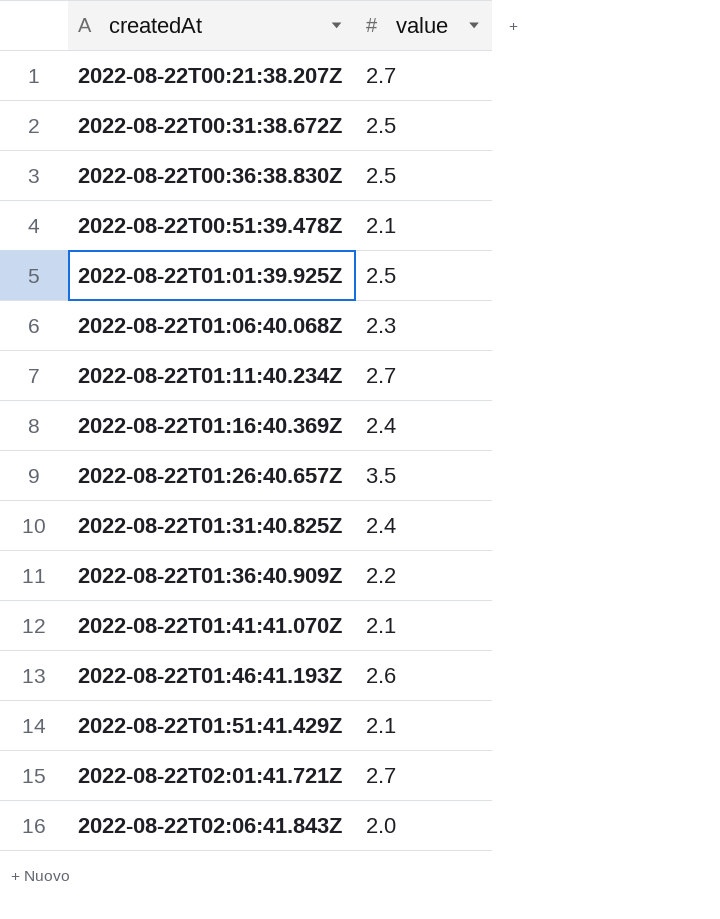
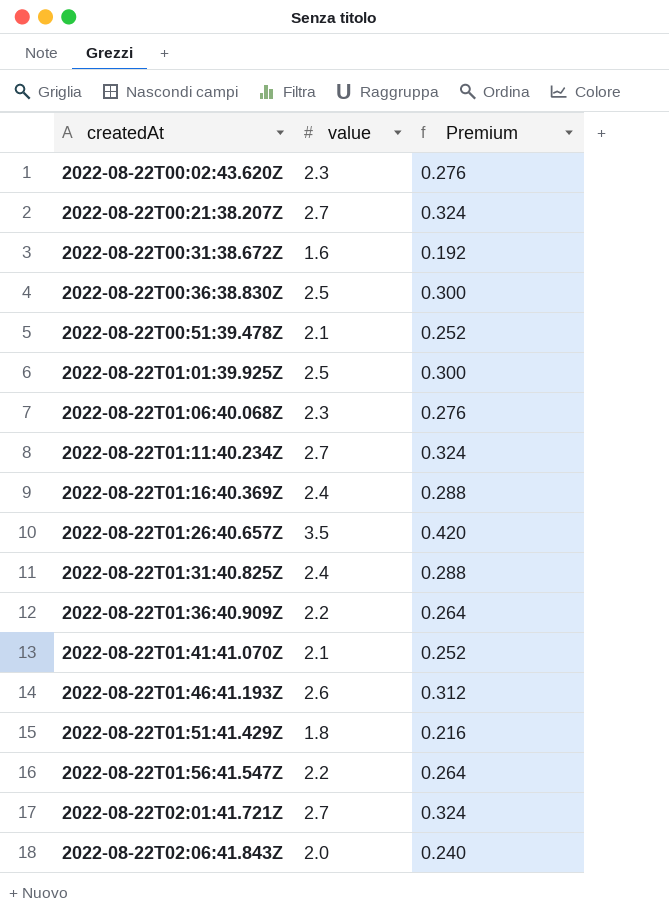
column Premium | formula: none -> [value] * 0.12
row 2022-08-22T00:02:43.620Z: none -> 2.3 | 0.276
2022-08-22T00:31:38.672Z | value: 2.5 -> 1.6
2022-08-22T01:51:41.429Z | value: 2.1 -> 1.8
row 2022-08-22T01:56:41.547Z: none -> 2.2 | 0.264

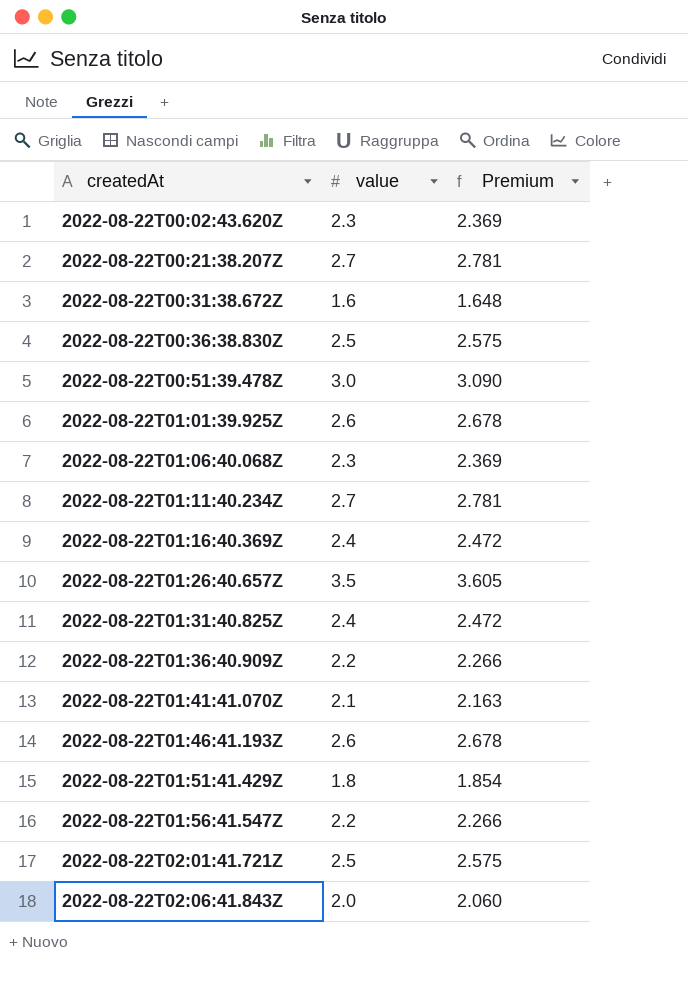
column Premium | formula: [value] * 0.12 -> [value] * 1.03
2022-08-22T00:51:39.478Z | value: 2.1 -> 3.0
2022-08-22T01:01:39.925Z | value: 2.5 -> 2.6
2022-08-22T02:01:41.721Z | value: 2.7 -> 2.5

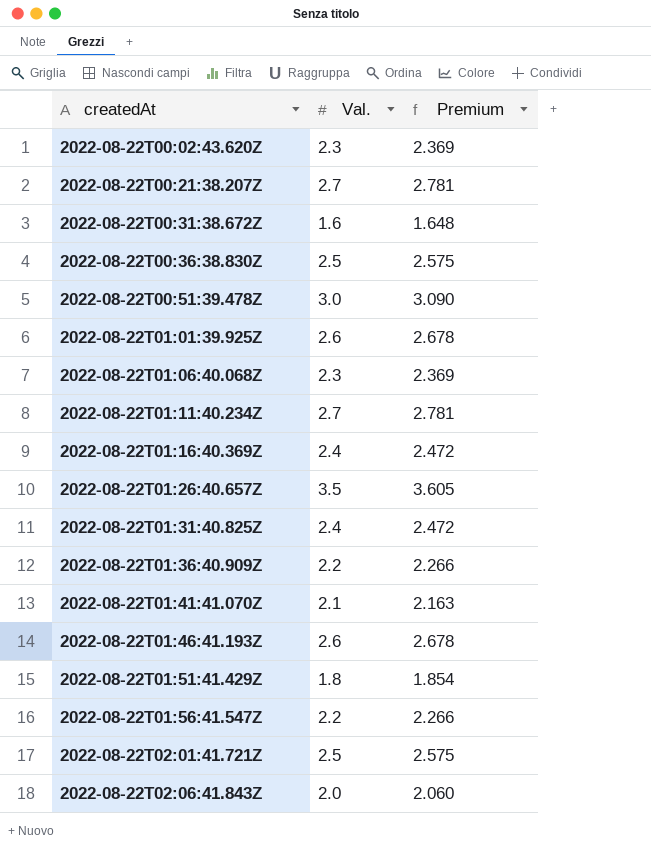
column name: value -> Val.

